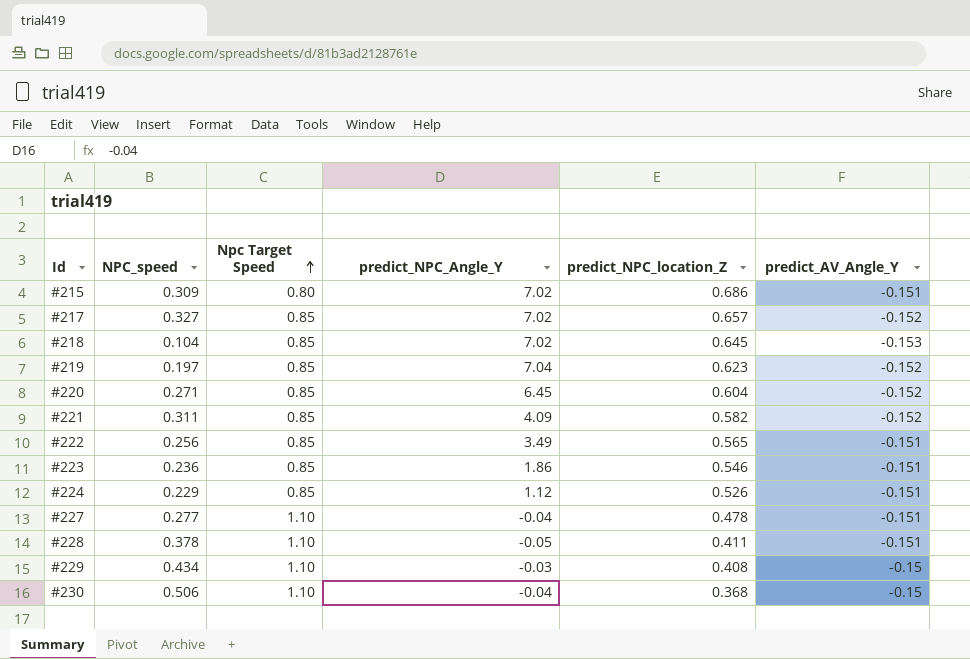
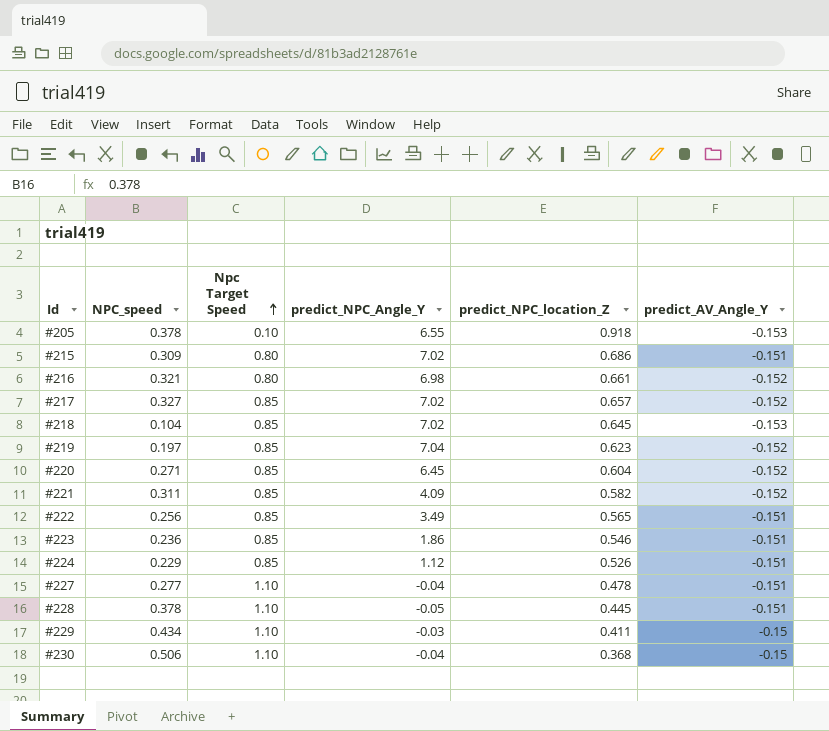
row #205: none -> 0.378 | 0.10 | 6.55 | 0.918 | -0.153
row #216: none -> 0.321 | 0.80 | 6.98 | 0.661 | -0.152
#228 | predict_NPC_location_Z: 0.411 -> 0.445
#229 | predict_NPC_location_Z: 0.408 -> 0.411

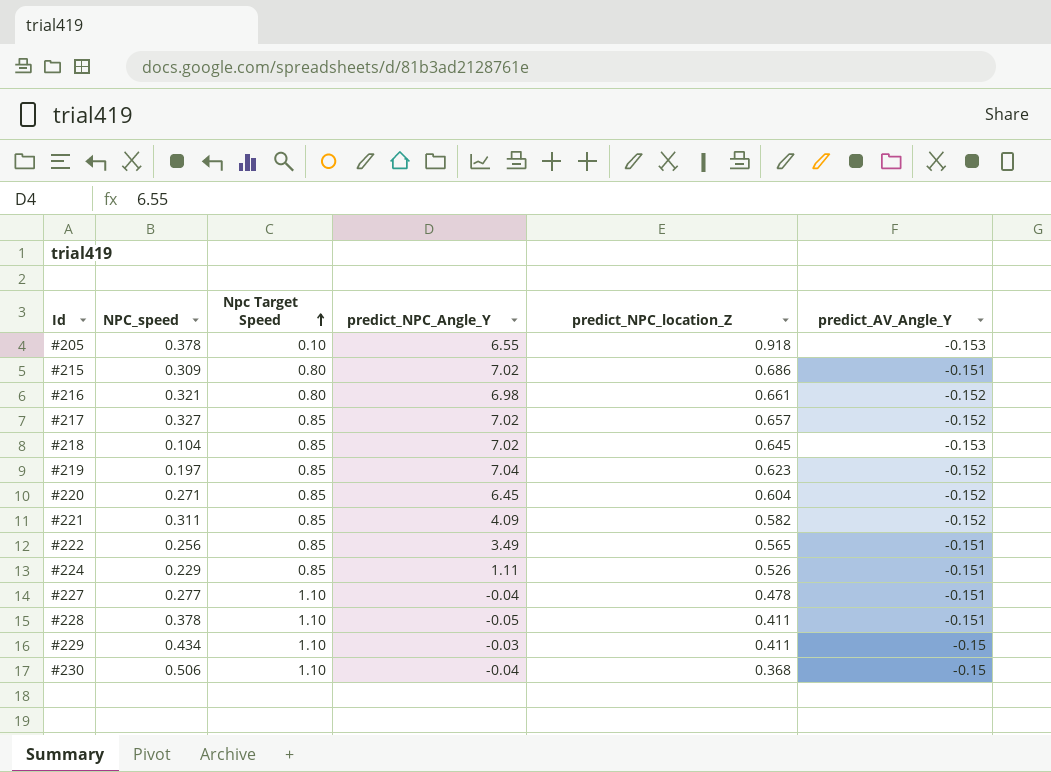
row #223: 0.236 | 0.85 | 1.86 | 0.546 | -0.151 -> none
#224 | predict_NPC_Angle_Y: 1.12 -> 1.11
#228 | predict_NPC_location_Z: 0.445 -> 0.411

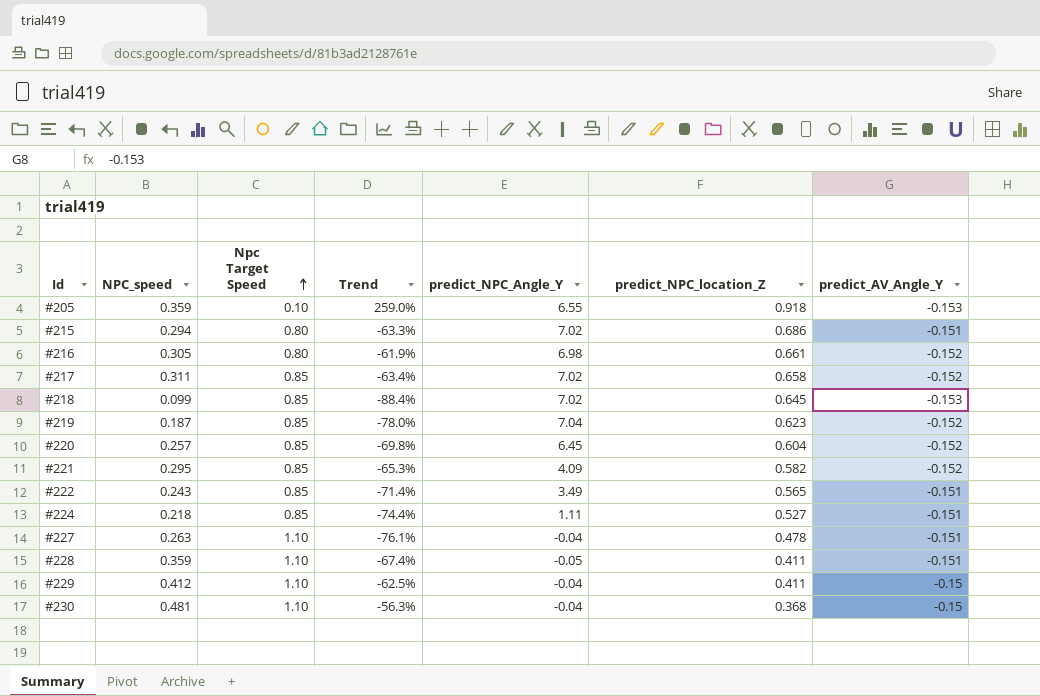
column Trend | formula: none -> ([NPC_speed] - [Npc Target Speed]) / [Npc Target Speed]
#205 | NPC_speed: 0.378 -> 0.359
#215 | NPC_speed: 0.309 -> 0.294
#216 | NPC_speed: 0.321 -> 0.305
#217 | NPC_speed: 0.327 -> 0.311
#217 | predict_NPC_location_Z: 0.657 -> 0.658
#218 | NPC_speed: 0.104 -> 0.099
#219 | NPC_speed: 0.197 -> 0.187
#220 | NPC_speed: 0.271 -> 0.257
#221 | NPC_speed: 0.311 -> 0.295
#222 | NPC_speed: 0.256 -> 0.243
#224 | NPC_speed: 0.229 -> 0.218
#224 | predict_NPC_location_Z: 0.526 -> 0.527
#227 | NPC_speed: 0.277 -> 0.263
#228 | NPC_speed: 0.378 -> 0.359
#229 | NPC_speed: 0.434 -> 0.412
#229 | predict_NPC_Angle_Y: -0.03 -> -0.04
#230 | NPC_speed: 0.506 -> 0.481

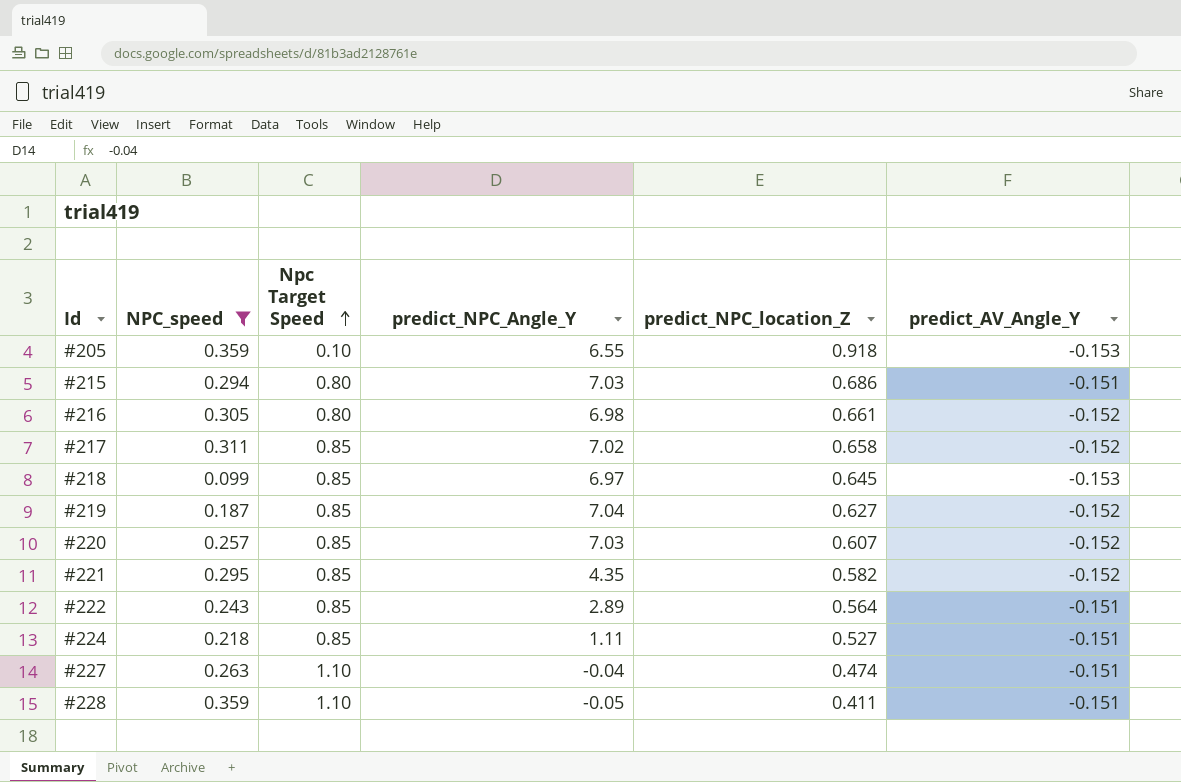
filter: none -> NPC_speed <= 0.359
column Trend | formula: ([NPC_speed] - [Npc Target Speed]) / [Npc Target Speed] -> none
#215 | predict_NPC_Angle_Y: 7.02 -> 7.03
#218 | predict_NPC_Angle_Y: 7.02 -> 6.97
#219 | predict_NPC_location_Z: 0.623 -> 0.627
#220 | predict_NPC_Angle_Y: 6.45 -> 7.03
#220 | predict_NPC_location_Z: 0.604 -> 0.607
#221 | predict_NPC_Angle_Y: 4.09 -> 4.35
#222 | predict_NPC_Angle_Y: 3.49 -> 2.89
#222 | predict_NPC_location_Z: 0.565 -> 0.564
#227 | predict_NPC_location_Z: 0.478 -> 0.474

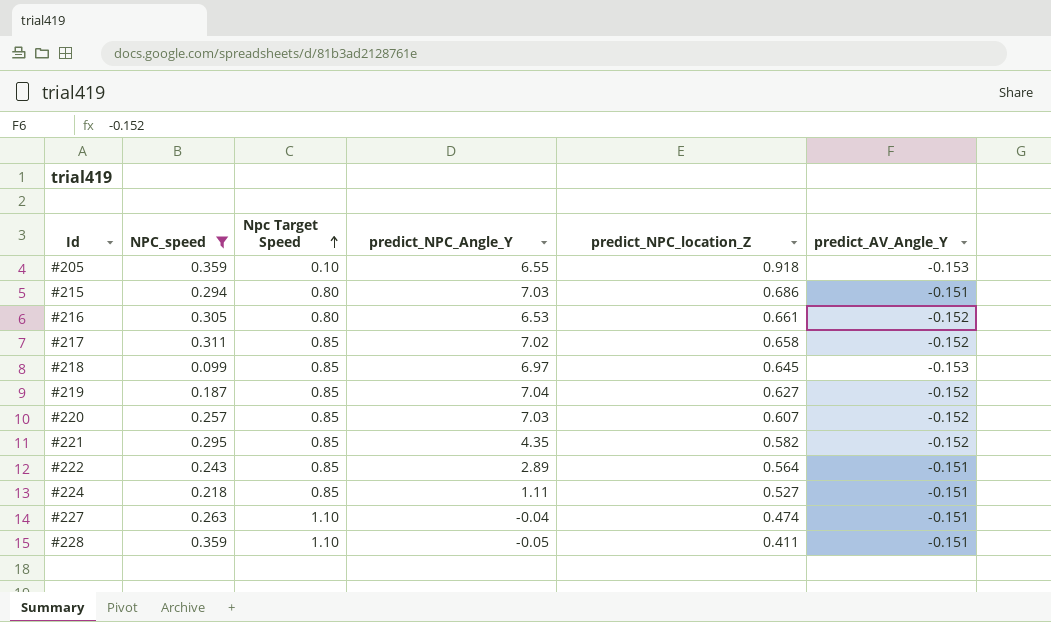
#216 | predict_NPC_Angle_Y: 6.98 -> 6.53

